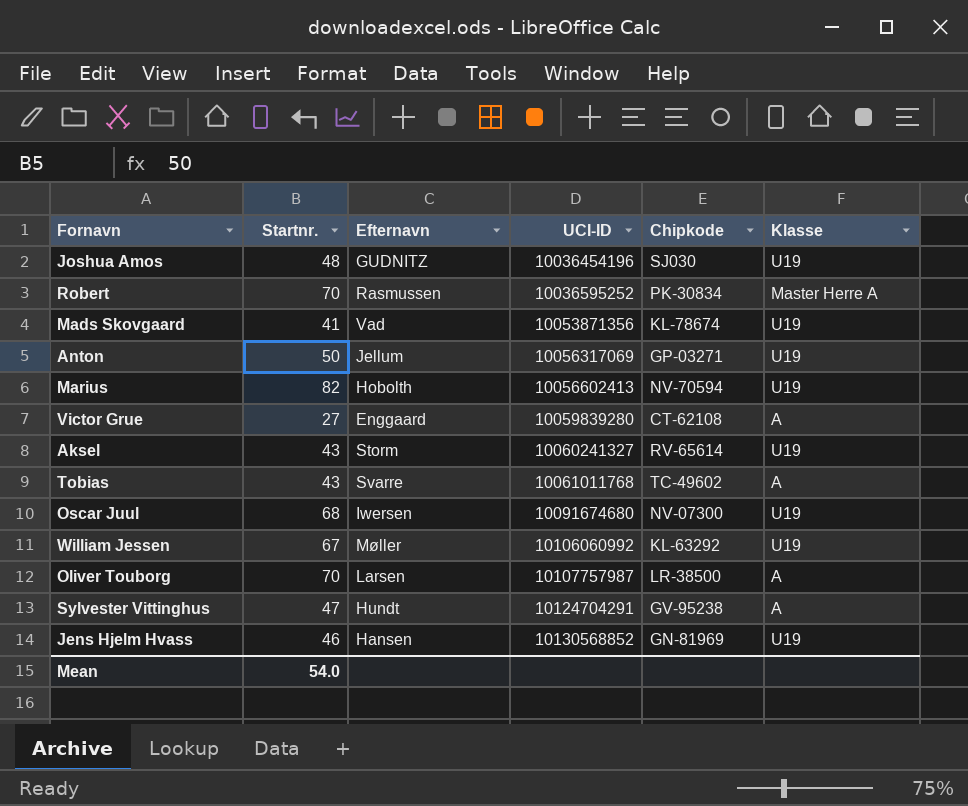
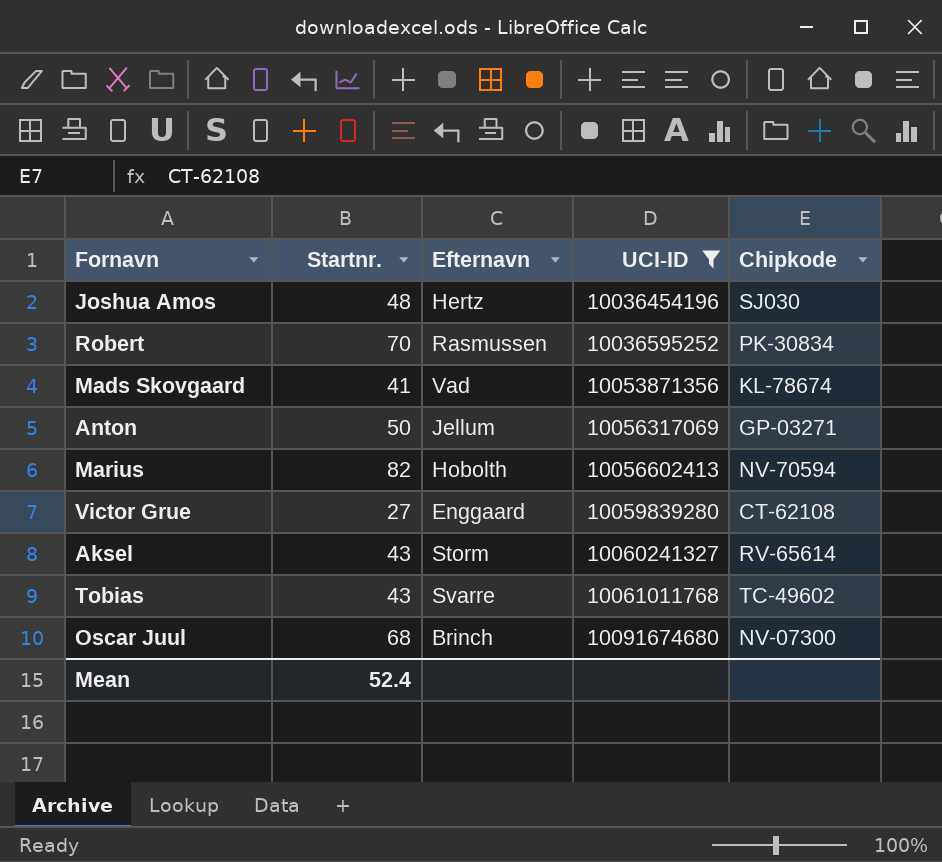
filter: none -> UCI-ID <= 10091674680
column Klasse | position: 6 -> none
Joshua Amos | Efternavn: GUDNITZ -> Hertz
Oscar Juul | Efternavn: Iwersen -> Brinch
Mean | Startnr.: 54.0 -> 52.4

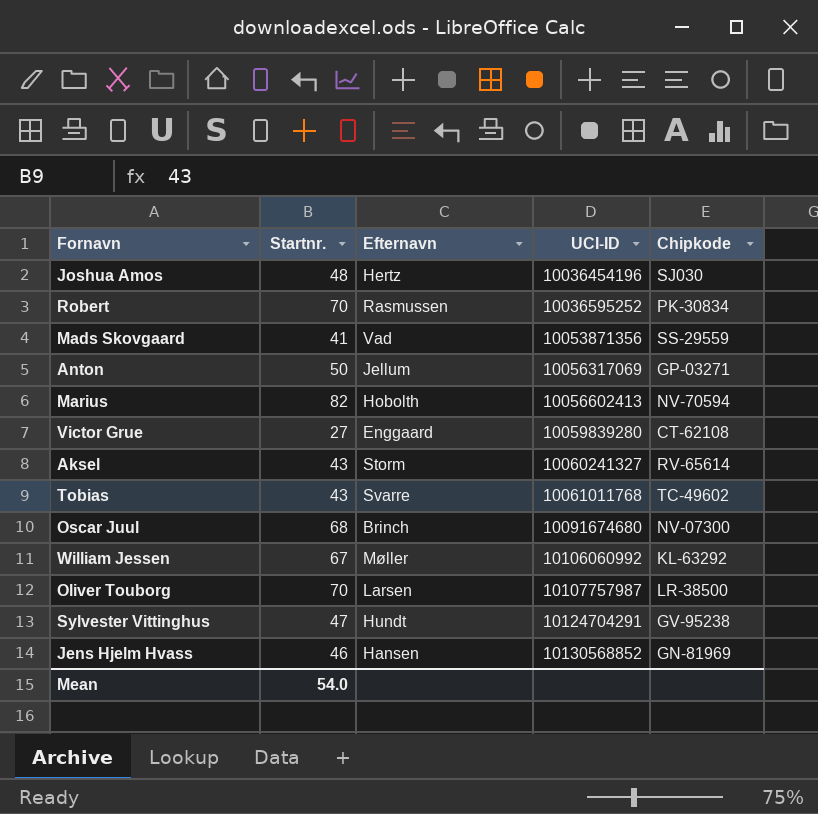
filter: UCI-ID <= 10091674680 -> none
Mads Skovgaard | Chipkode: KL-78674 -> SS-29559
Mean | Startnr.: 52.4 -> 54.0

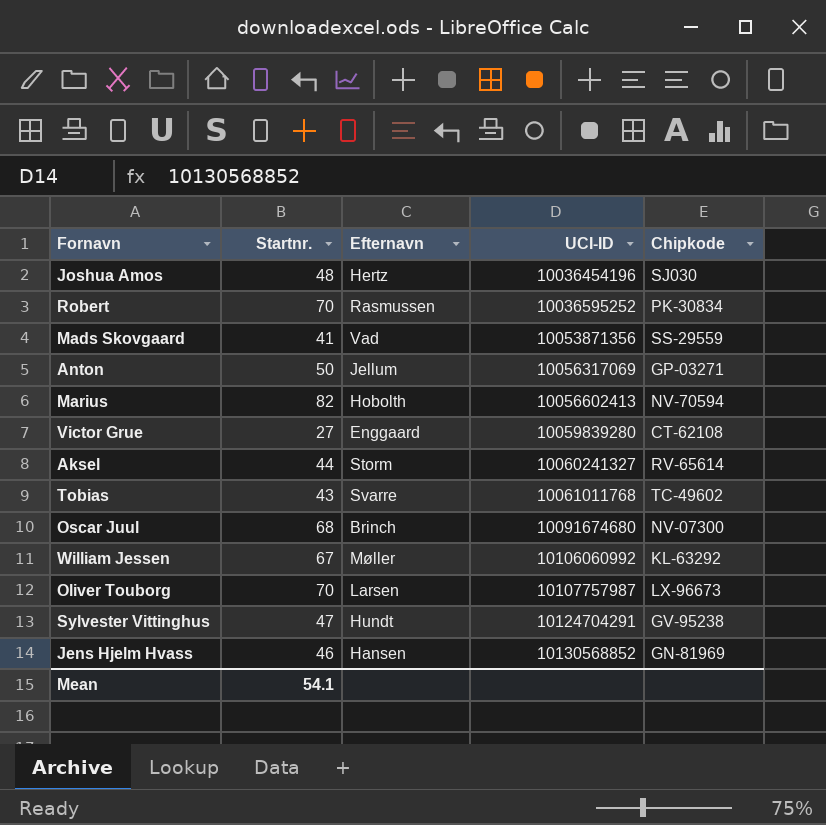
Aksel | Startnr.: 43 -> 44
Oliver Touborg | Chipkode: LR-38500 -> LX-96673
Mean | Startnr.: 54.0 -> 54.1

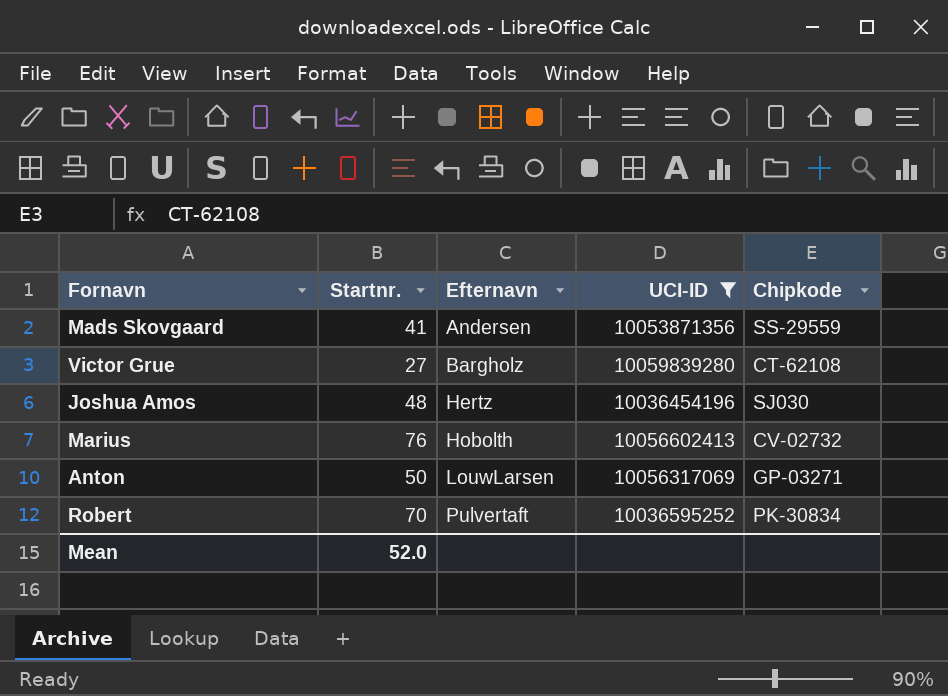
filter: none -> UCI-ID <= 10059839280
row order: UCI-ID ascending -> Efternavn ascending
Mads Skovgaard | Efternavn: Vad -> Andersen
Victor Grue | Efternavn: Enggaard -> Bargholz
Marius | Startnr.: 82 -> 76
Marius | Chipkode: NV-70594 -> CV-02732
Anton | Efternavn: Jellum -> LouwLarsen
Robert | Efternavn: Rasmussen -> Pulvertaft
Mean | Startnr.: 54.1 -> 52.0

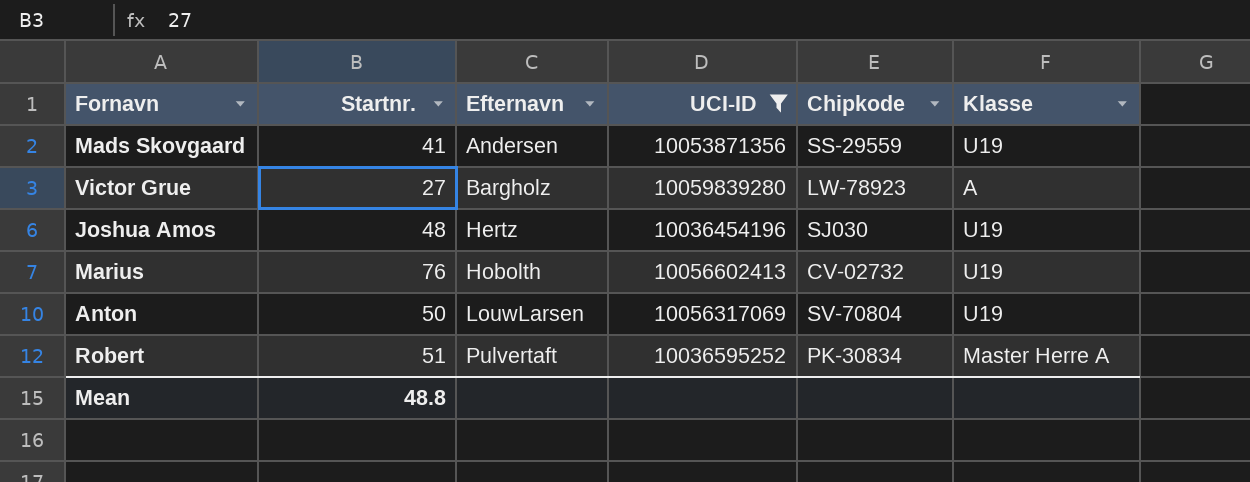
column Klasse | position: none -> 6
Victor Grue | Chipkode: CT-62108 -> LW-78923
Anton | Chipkode: GP-03271 -> SV-70804
Robert | Startnr.: 70 -> 51
Mean | Startnr.: 52.0 -> 48.8

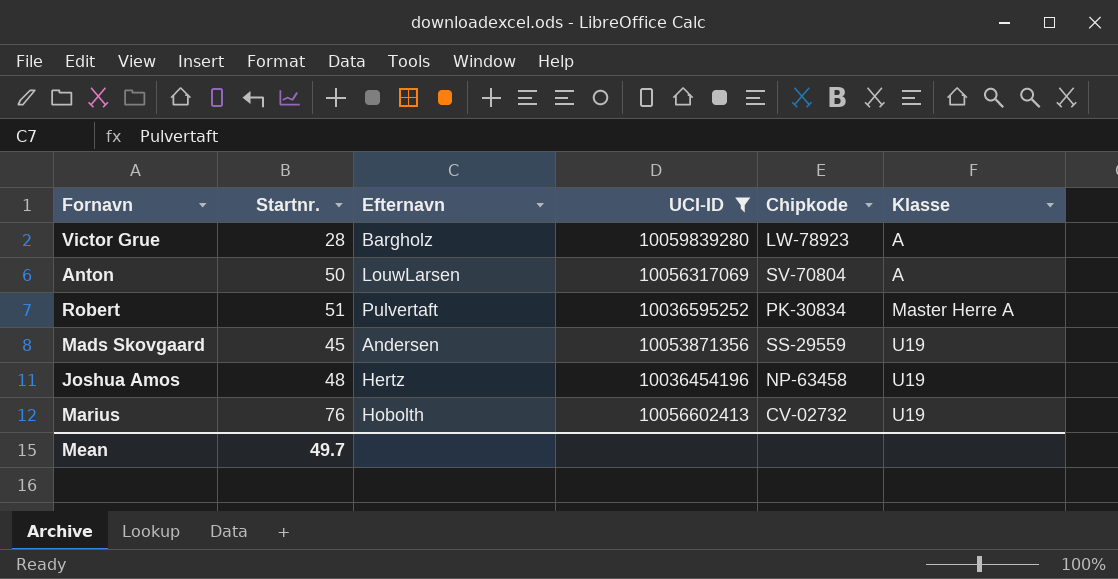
row order: Efternavn ascending -> Klasse ascending
Victor Grue | Startnr.: 27 -> 28
Anton | Klasse: U19 -> A
Mads Skovgaard | Startnr.: 41 -> 45
Joshua Amos | Chipkode: SJ030 -> NP-63458
Mean | Startnr.: 48.8 -> 49.7

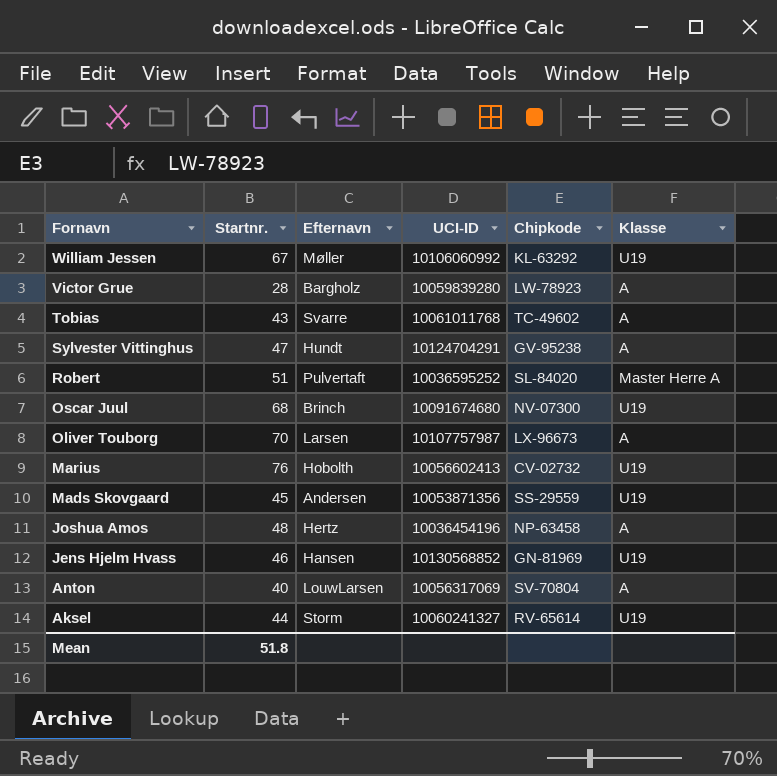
filter: UCI-ID <= 10059839280 -> none
row order: Klasse ascending -> Fornavn descending
Robert | Chipkode: PK-30834 -> SL-84020
Joshua Amos | Klasse: U19 -> A
Anton | Startnr.: 50 -> 40
Mean | Startnr.: 49.7 -> 51.8

